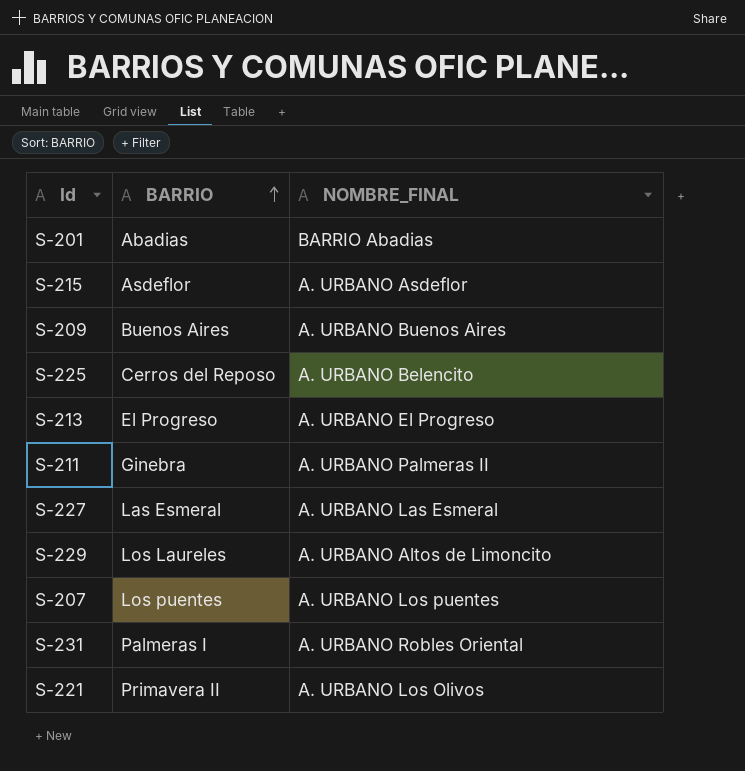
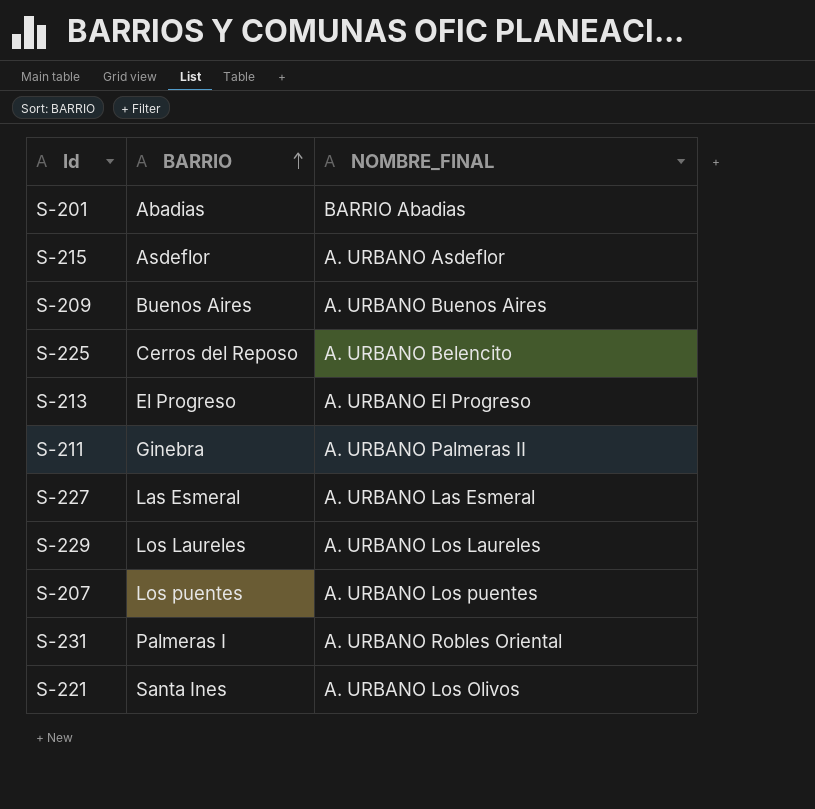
S-229 | NOMBRE_FINAL: A. URBANO Altos de Limoncito -> A. URBANO Los Laureles
S-221 | BARRIO: Primavera II -> Santa Ines

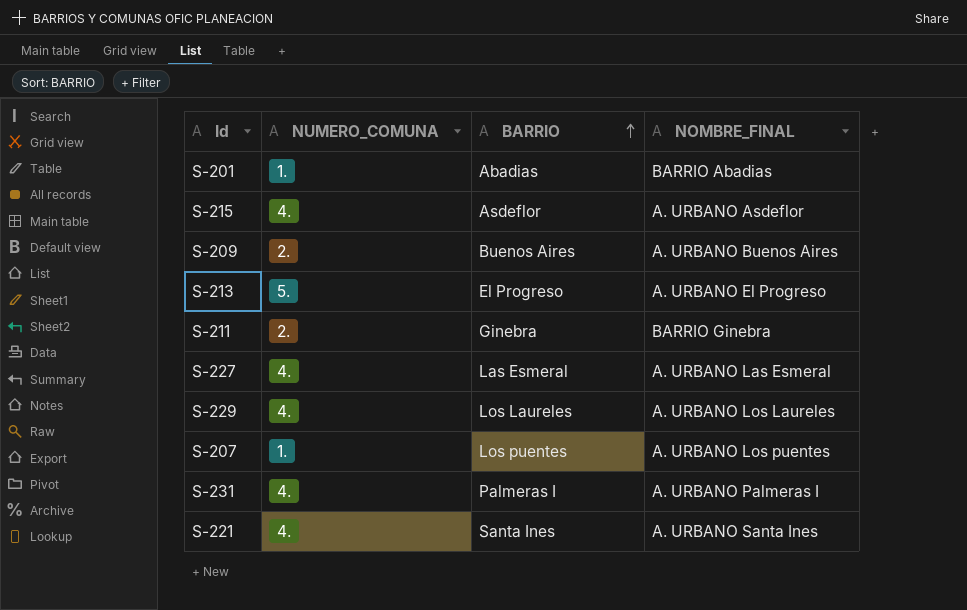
column NUMERO_COMUNA | position: none -> 2
row S-225: Cerros del Reposo | A. URBANO Belencito -> none
S-211 | NOMBRE_FINAL: A. URBANO Palmeras II -> BARRIO Ginebra
S-231 | NOMBRE_FINAL: A. URBANO Robles Oriental -> A. URBANO Palmeras I
S-221 | NOMBRE_FINAL: A. URBANO Los Olivos -> A. URBANO Santa Ines

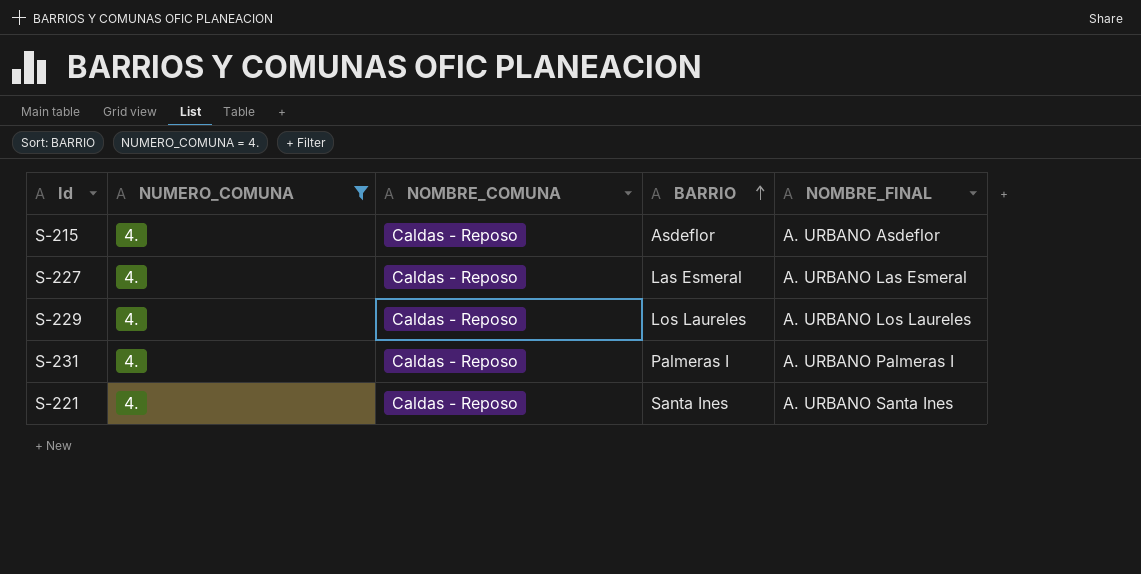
filter: none -> NUMERO_COMUNA = 4.
column NOMBRE_COMUNA | position: none -> 3

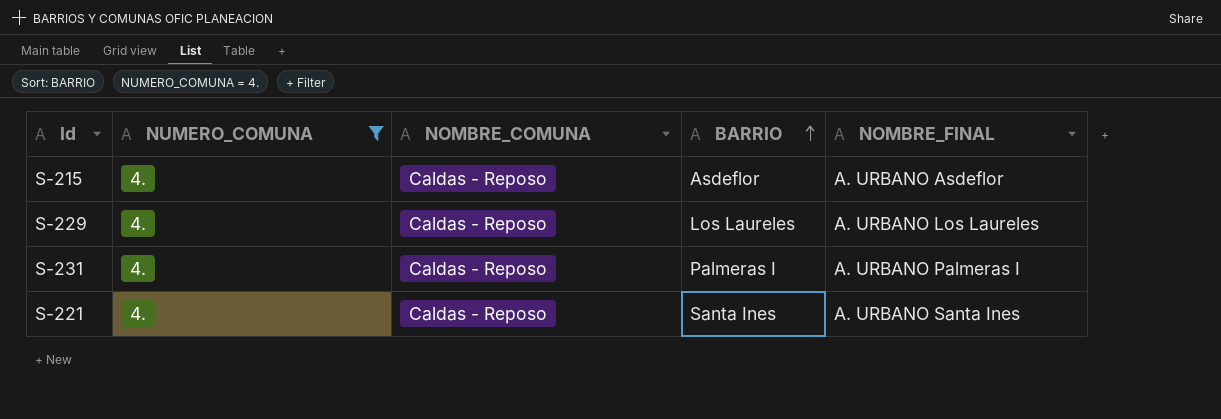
row S-227: 4. | Caldas - Reposo | Las Esmeral | A. URBANO Las Esmeral -> none

